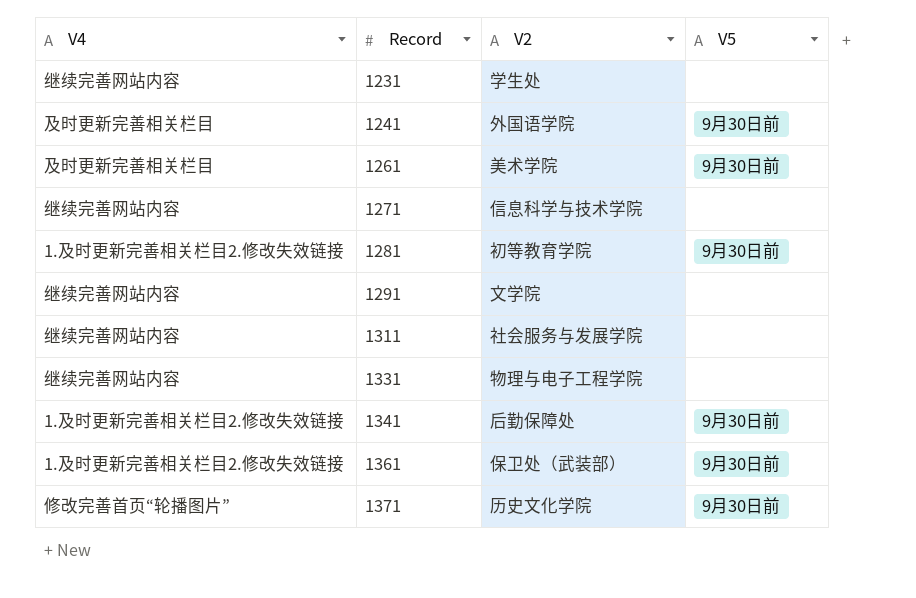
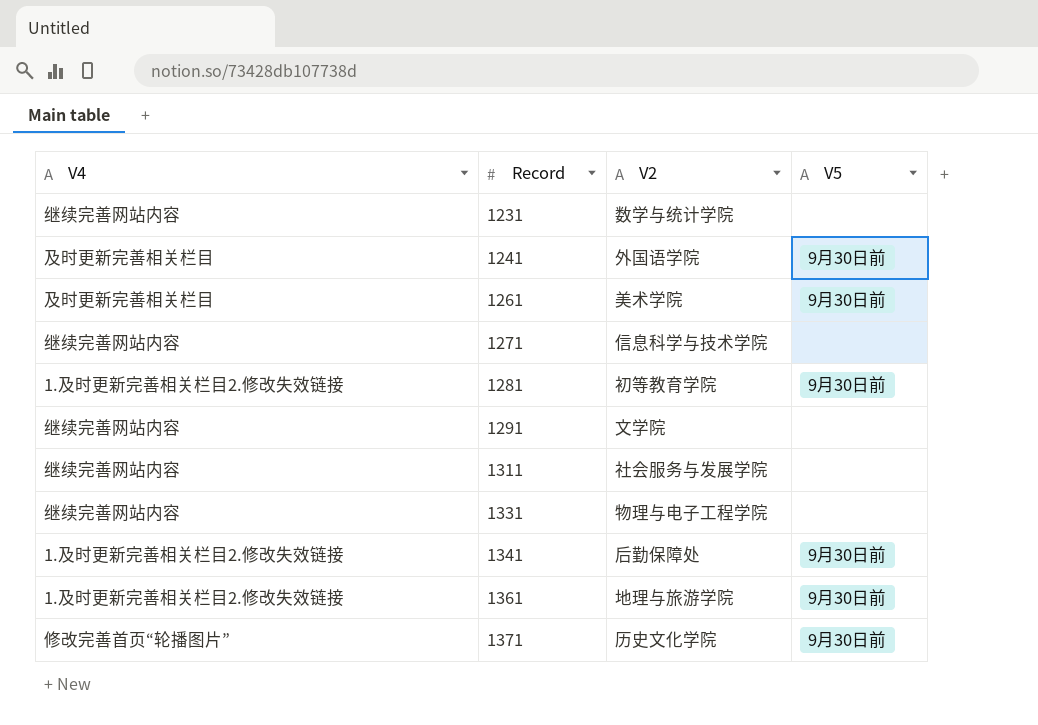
1231 | V2: 学生处 -> 数学与统计学院
1361 | V2: 保卫处（武装部） -> 地理与旅游学院

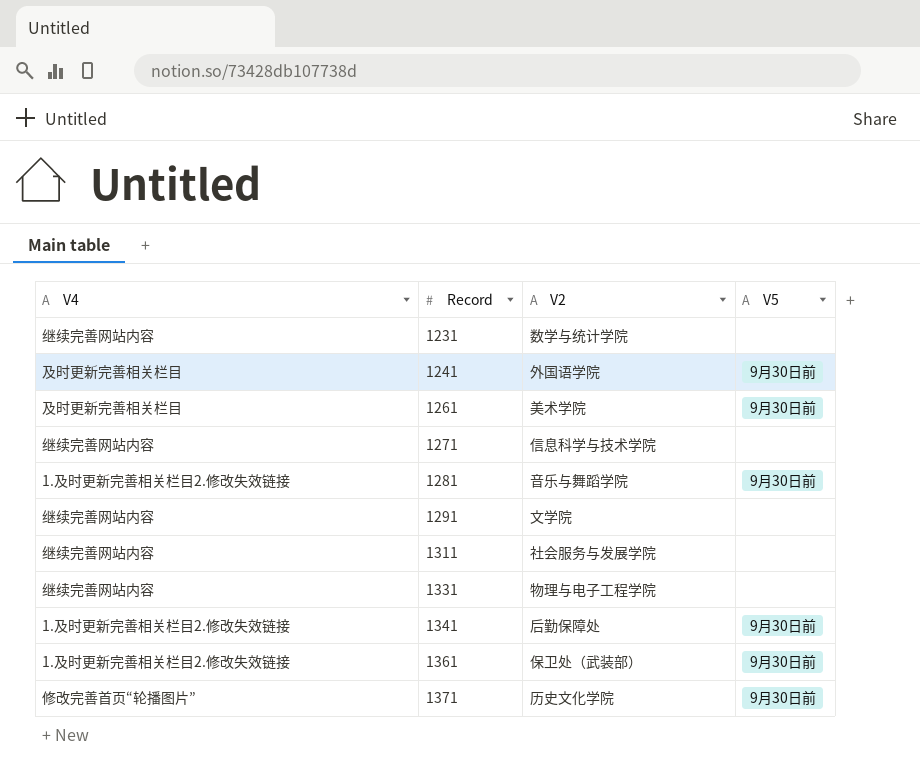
1281 | V2: 初等教育学院 -> 音乐与舞蹈学院
1361 | V2: 地理与旅游学院 -> 保卫处（武装部）

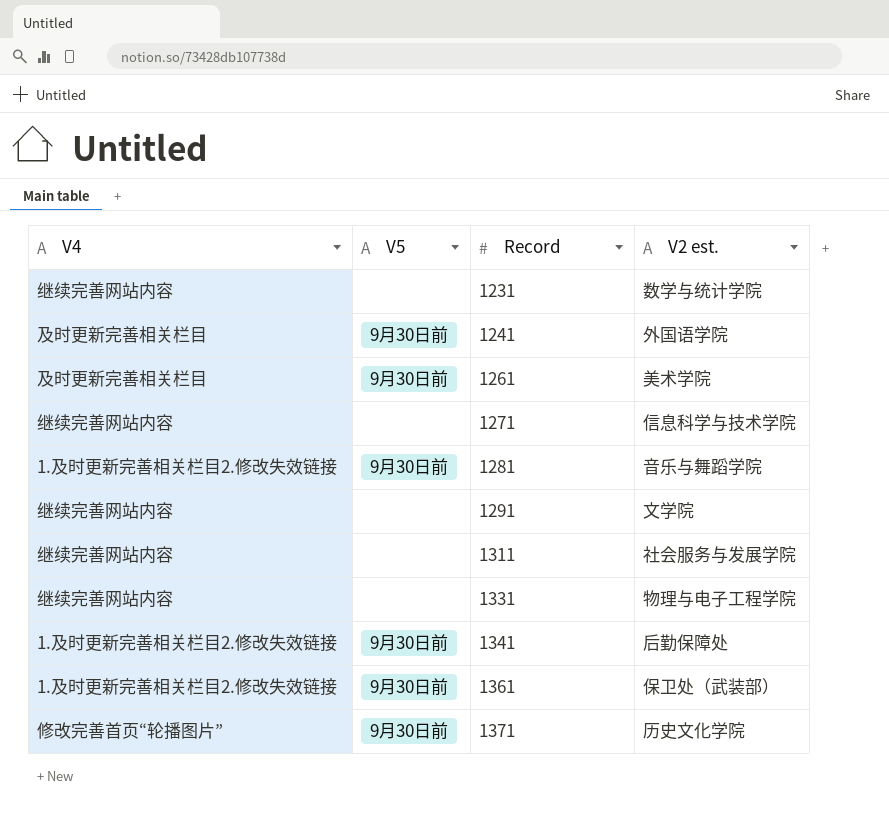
column V5 | position: 4 -> 2
column name: V2 -> V2 est.

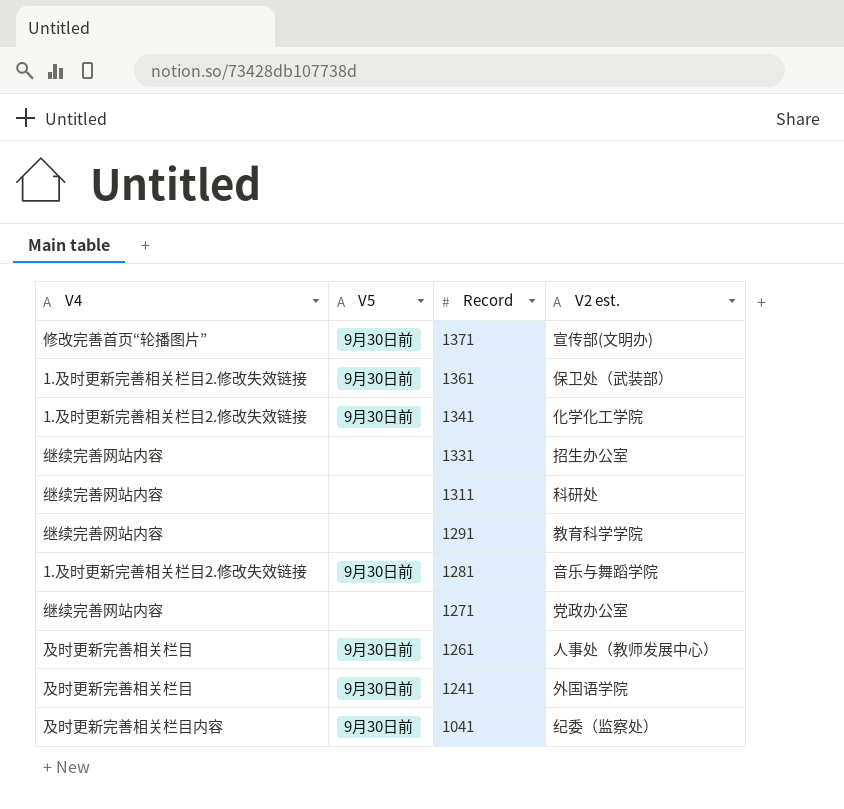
row order: Record ascending -> Record descending
row 1231: 继续完善网站内容 | none | 数学与统计学院 -> none
1371 | V2 est.: 历史文化学院 -> 宣传部(文明办)
1341 | V2 est.: 后勤保障处 -> 化学化工学院
1331 | V2 est.: 物理与电子工程学院 -> 招生办公室
1311 | V2 est.: 社会服务与发展学院 -> 科研处
1291 | V2 est.: 文学院 -> 教育科学学院
1271 | V2 est.: 信息科学与技术学院 -> 党政办公室
1261 | V2 est.: 美术学院 -> 人事处（教师发展中心）
row 1041: none -> 及时更新完善相关栏目内容 | 9月30日前 | 纪委（监察处）

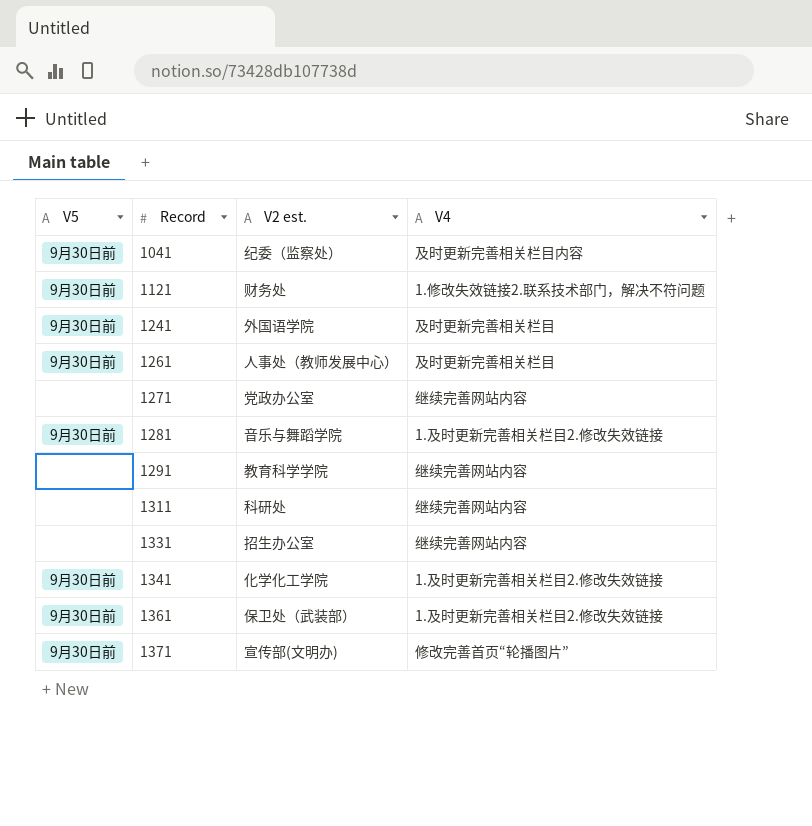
row order: Record descending -> Record ascending
column V4 | position: 1 -> 4
row 1121: none -> 9月30日前 | 财务处 | 1.修改失效链接2.联系技术部门，解决不符问题

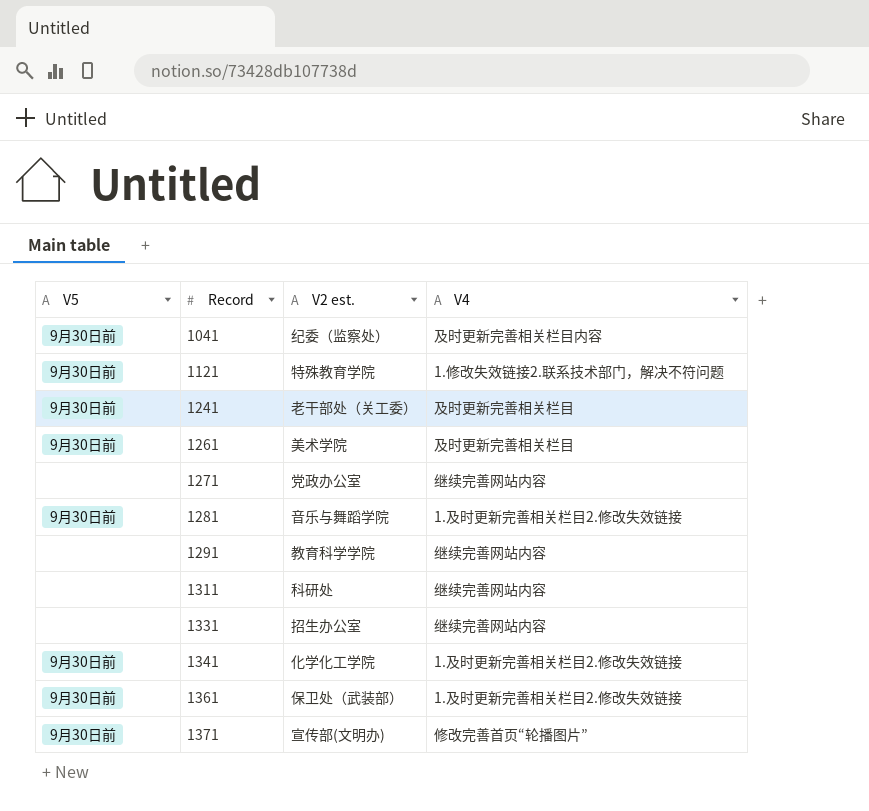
1121 | V2 est.: 财务处 -> 特殊教育学院
1241 | V2 est.: 外国语学院 -> 老干部处（关工委）
1261 | V2 est.: 人事处（教师发展中心） -> 美术学院

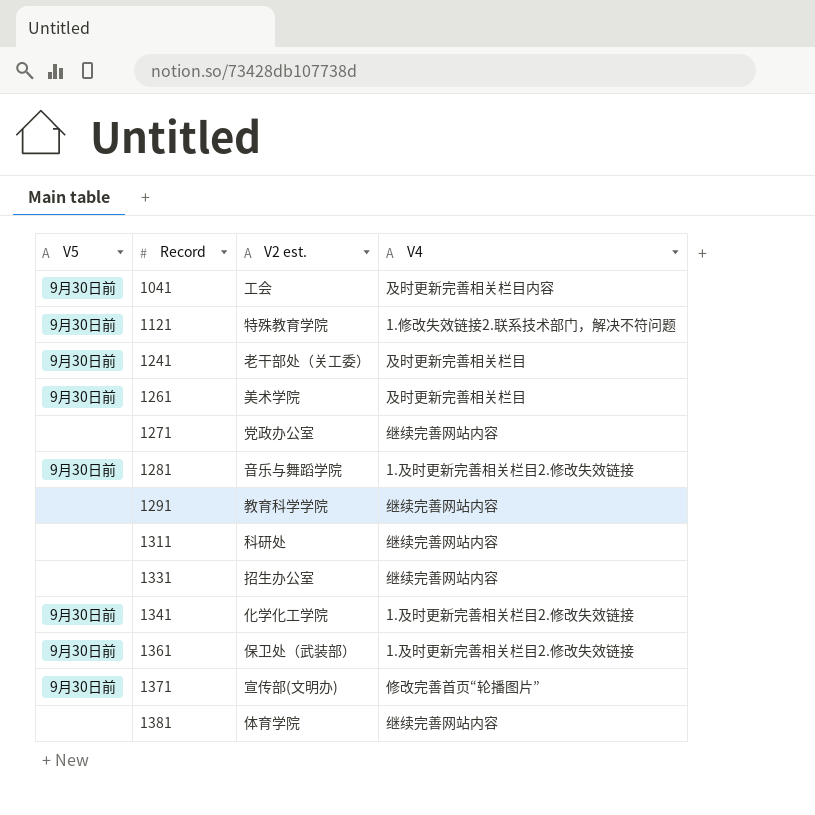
1041 | V2 est.: 纪委（监察处） -> 工会
row 1381: none -> none | 体育学院 | 继续完善网站内容

